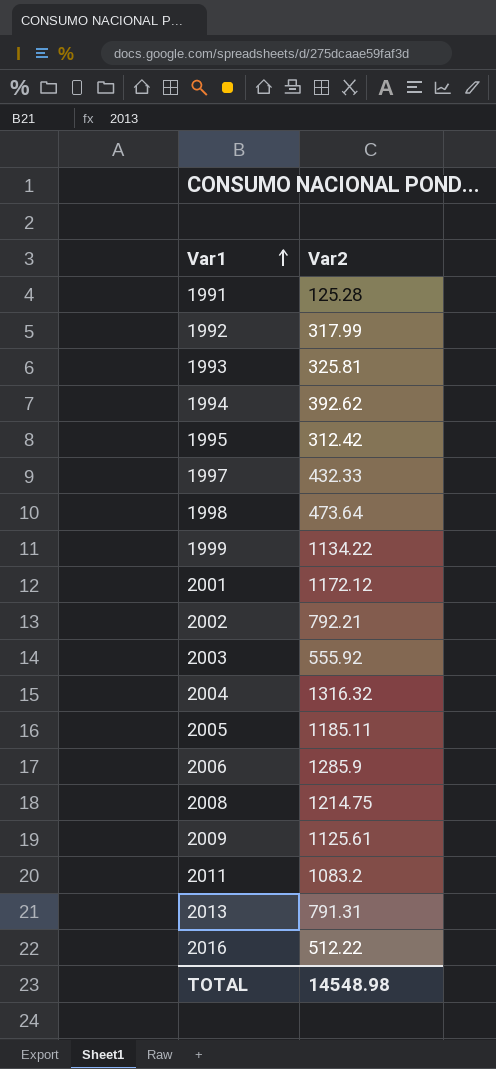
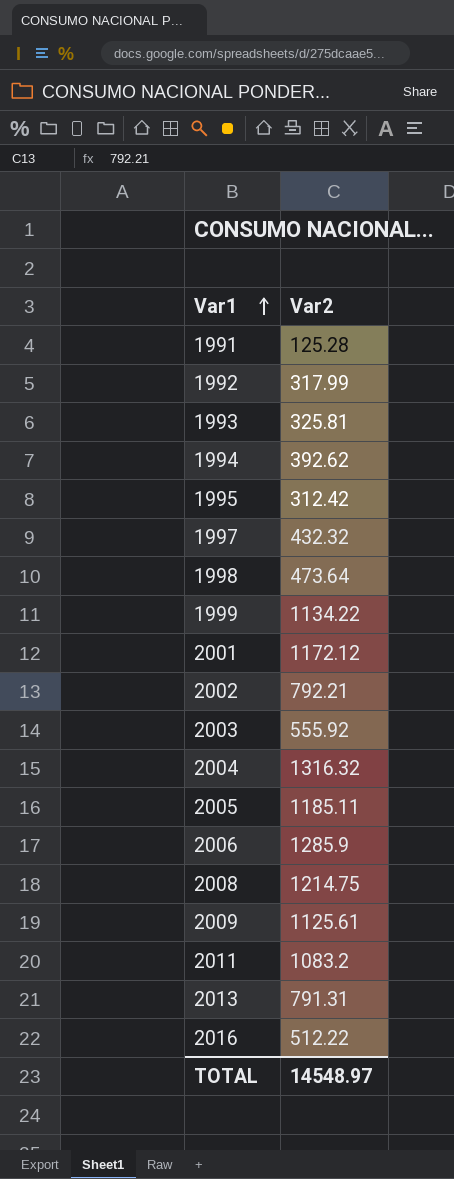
1997 | Var2: 432.33 -> 432.32
TOTAL | Var2: 14548.98 -> 14548.97

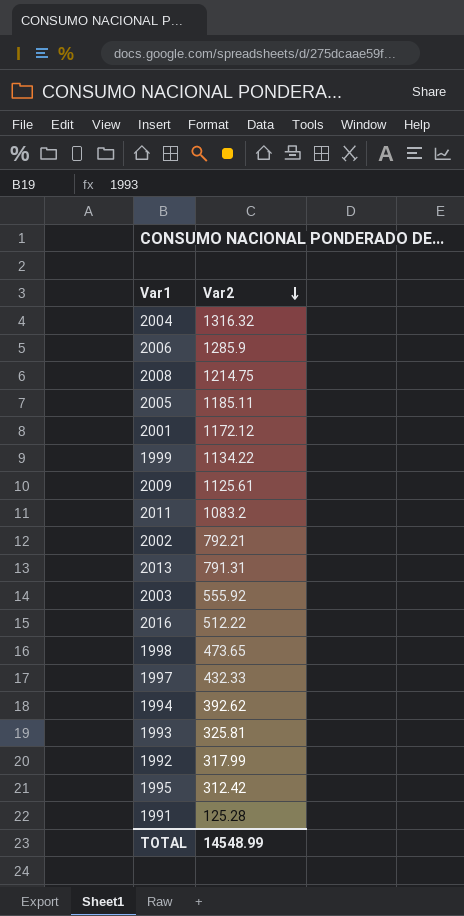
row order: Var1 ascending -> Var2 descending
1998 | Var2: 473.64 -> 473.65
1997 | Var2: 432.32 -> 432.33
TOTAL | Var2: 14548.97 -> 14548.99

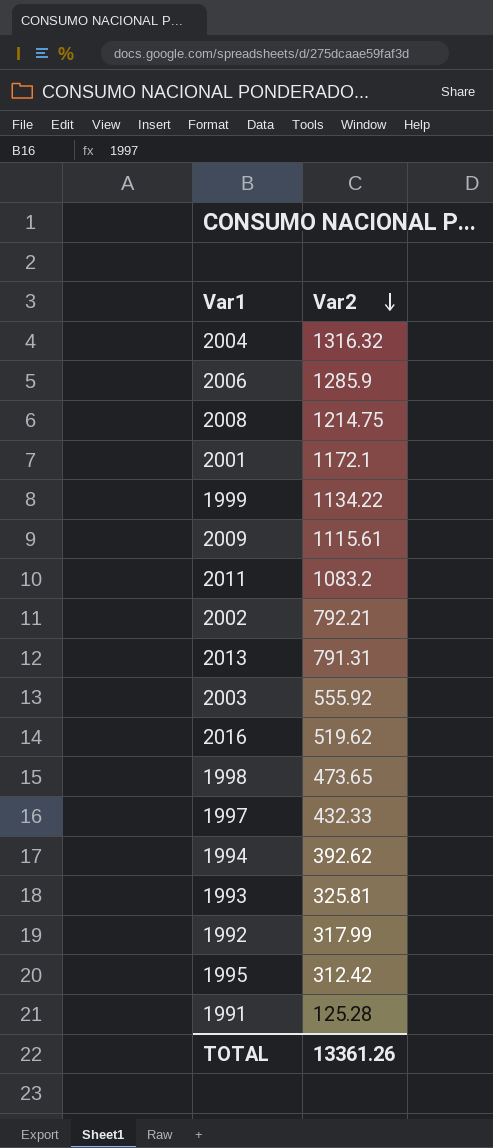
row 2005: 1185.11 -> none
2001 | Var2: 1172.12 -> 1172.1
2009 | Var2: 1125.61 -> 1115.61
2016 | Var2: 512.22 -> 519.62
TOTAL | Var2: 14548.99 -> 13361.26

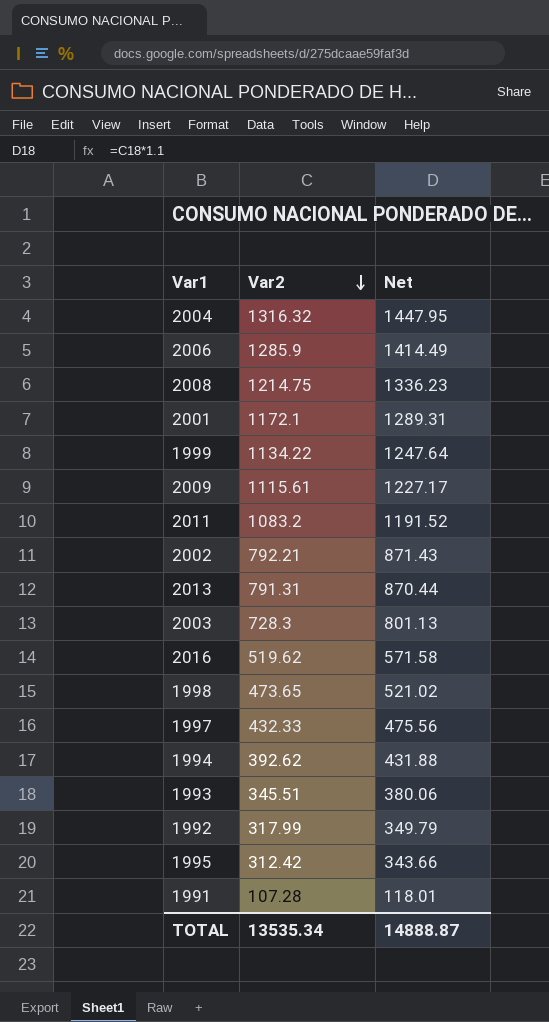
column Net | formula: none -> [Var2] * 1.1
2003 | Var2: 555.92 -> 728.3
1993 | Var2: 325.81 -> 345.51
1991 | Var2: 125.28 -> 107.28
TOTAL | Var2: 13361.26 -> 13535.34

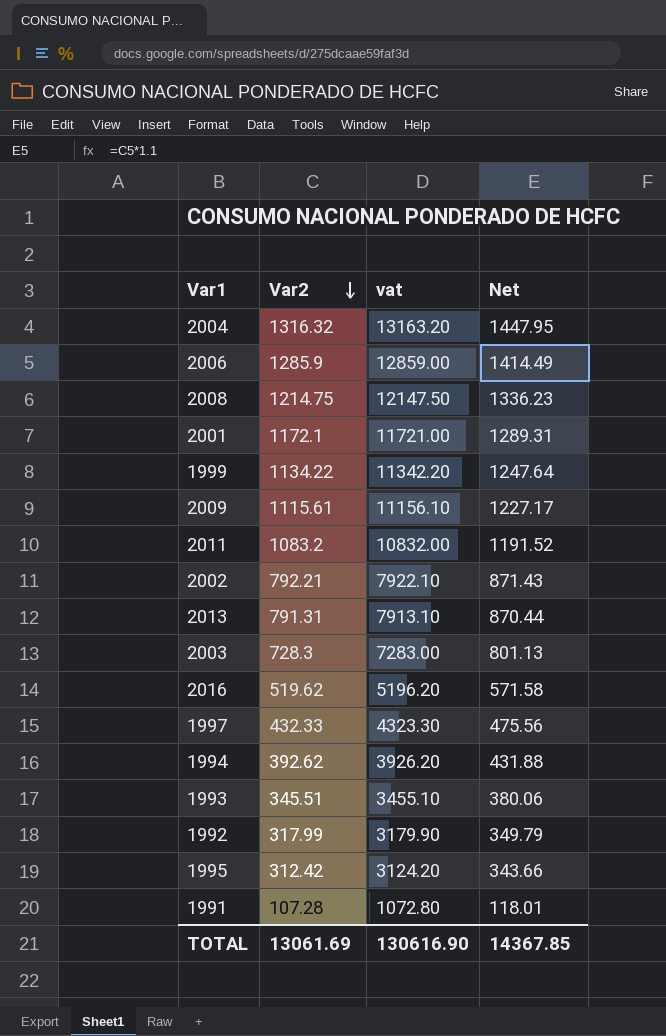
column vat | formula: none -> [Var2] * 10
row 1998: 473.65 | 521.02 -> none
TOTAL | Var2: 13535.34 -> 13061.69
TOTAL | Net: 14888.87 -> 14367.85

